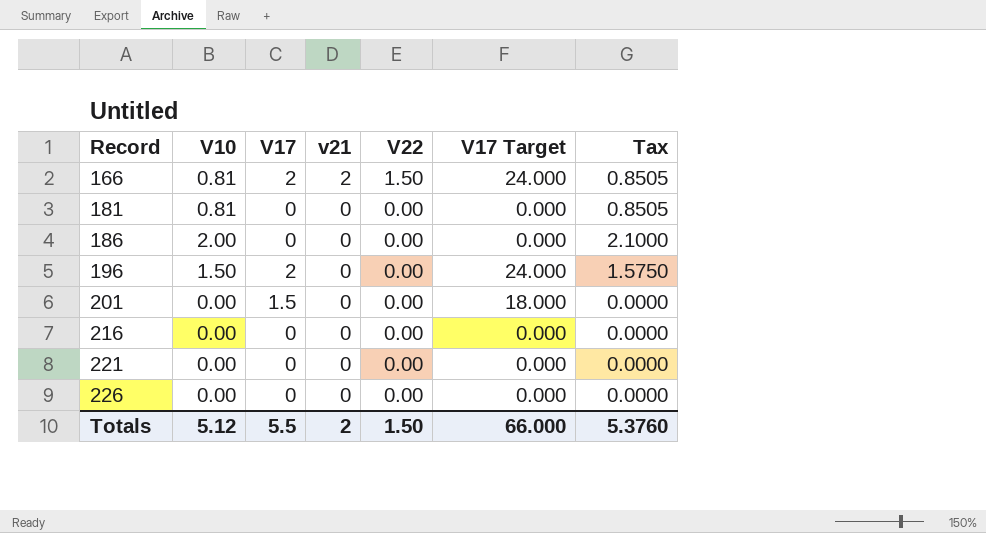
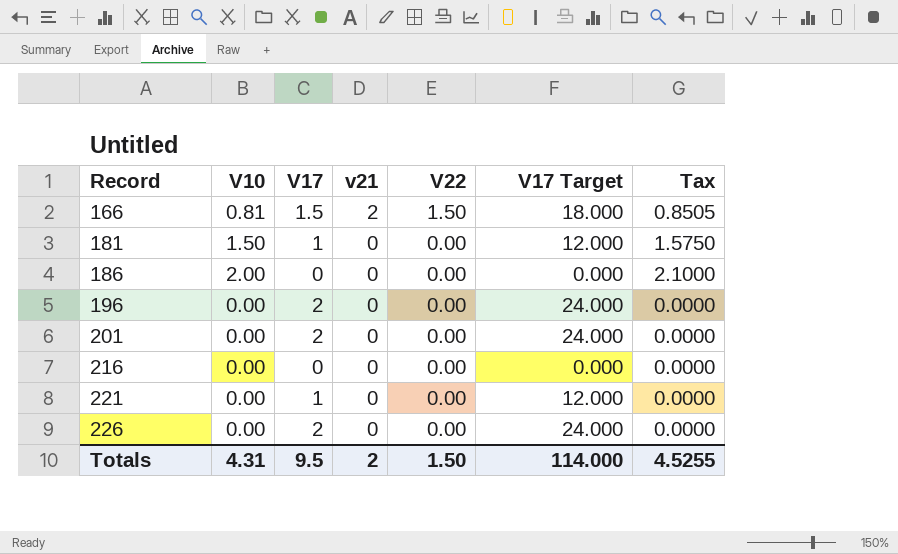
166 | V17: 2 -> 1.5
166 | V17 Target: 24.000 -> 18.000
181 | V10: 0.81 -> 1.50
181 | V17: 0 -> 1
181 | V17 Target: 0.000 -> 12.000
181 | Tax: 0.8505 -> 1.5750
196 | V10: 1.50 -> 0.00
196 | Tax: 1.5750 -> 0.0000
201 | V17: 1.5 -> 2
201 | V17 Target: 18.000 -> 24.000
221 | V17: 0 -> 1
221 | V17 Target: 0.000 -> 12.000
226 | V17: 0 -> 2
226 | V17 Target: 0.000 -> 24.000
Totals | V10: 5.12 -> 4.31
Totals | V17: 5.5 -> 9.5
Totals | V17 Target: 66.000 -> 114.000
Totals | Tax: 5.3760 -> 4.5255

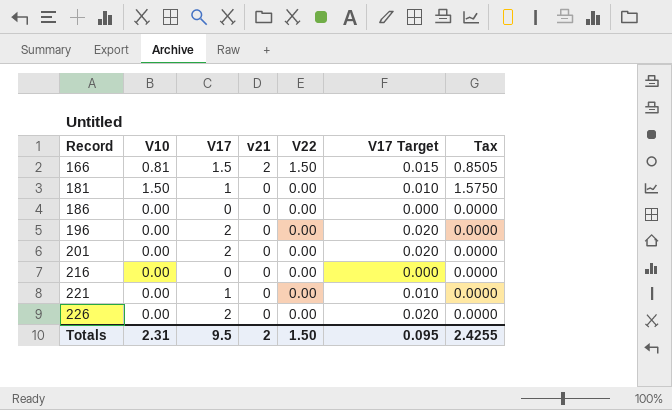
column V17 Target | formula: [V17] * 12 -> [V17] * 0.01
186 | V10: 2.00 -> 0.00
186 | Tax: 2.1000 -> 0.0000
Totals | V10: 4.31 -> 2.31
Totals | V17 Target: 114.000 -> 0.095
Totals | Tax: 4.5255 -> 2.4255

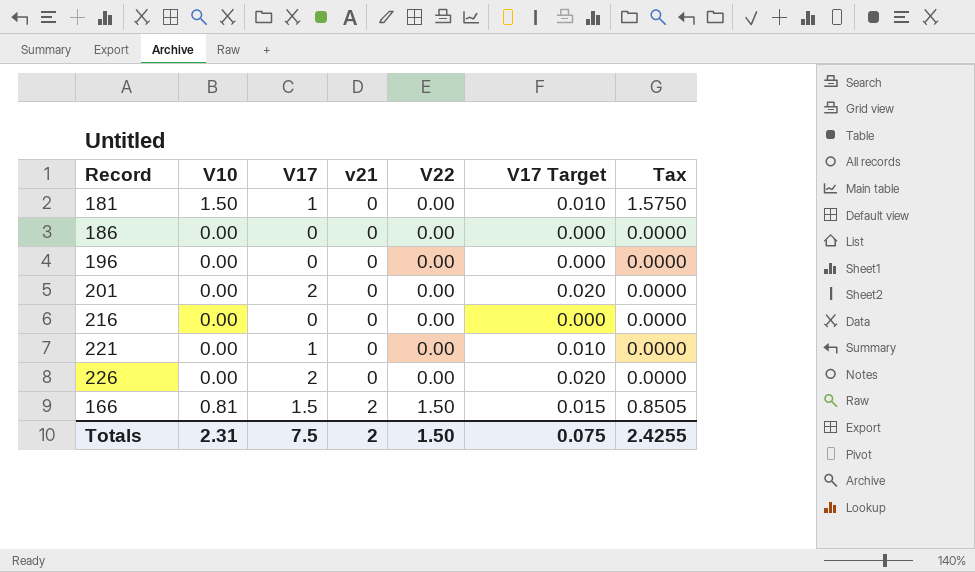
row order: Record ascending -> v21 ascending
196 | V17: 2 -> 0
196 | V17 Target: 0.020 -> 0.000
Totals | V17: 9.5 -> 7.5
Totals | V17 Target: 0.095 -> 0.075

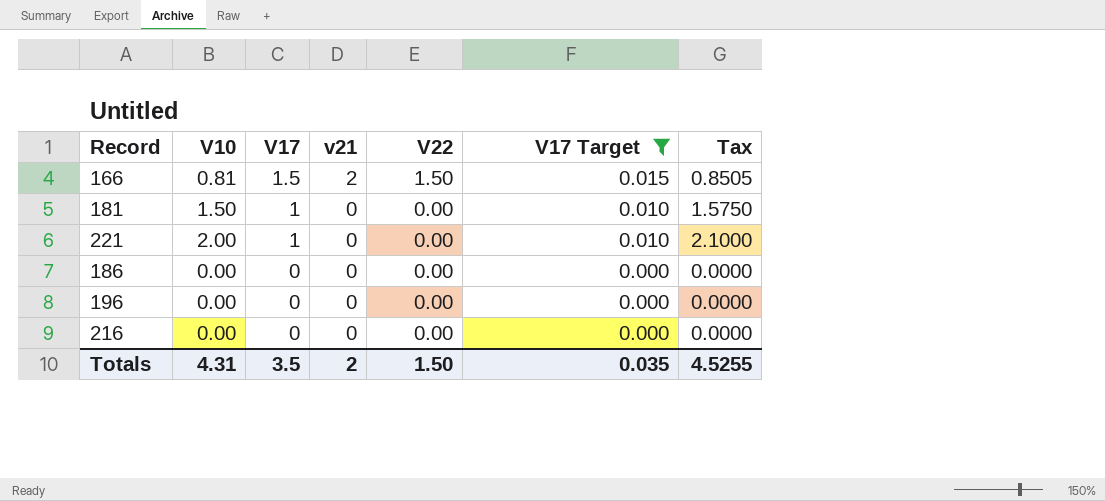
filter: none -> V17 Target != 0.020
row order: v21 ascending -> V17 descending
221 | V10: 0.00 -> 2.00
221 | Tax: 0.0000 -> 2.1000
Totals | V10: 2.31 -> 4.31
Totals | V17: 7.5 -> 3.5
Totals | V17 Target: 0.075 -> 0.035
Totals | Tax: 2.4255 -> 4.5255

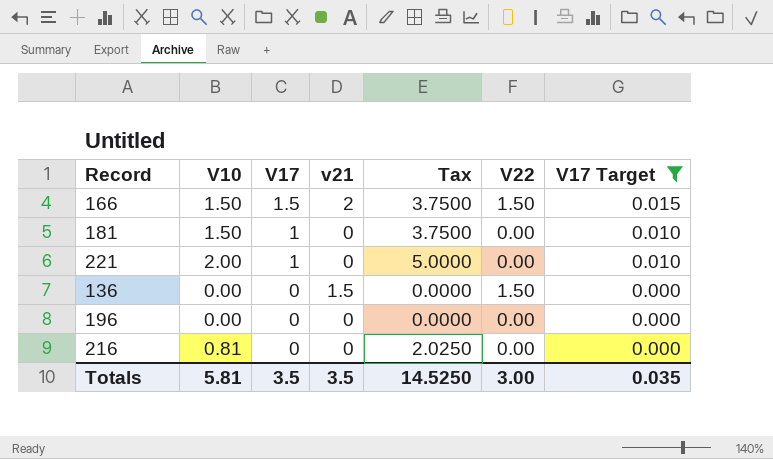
column Tax | formula: [V10] * 1.05 -> [V10] * 2.5
column Tax | position: 7 -> 5
row 186: 0.00 | 0 | 0 | 0.00 | 0.000 | 0.0000 -> none
166 | V10: 0.81 -> 1.50
row 136: none -> 0.00 | 0 | 1.5 | 0.0000 | 1.50 | 0.000
216 | V10: 0.00 -> 0.81
Totals | V10: 4.31 -> 5.81
Totals | v21: 2 -> 3.5
Totals | Tax: 4.5255 -> 14.5250
Totals | V22: 1.50 -> 3.00

